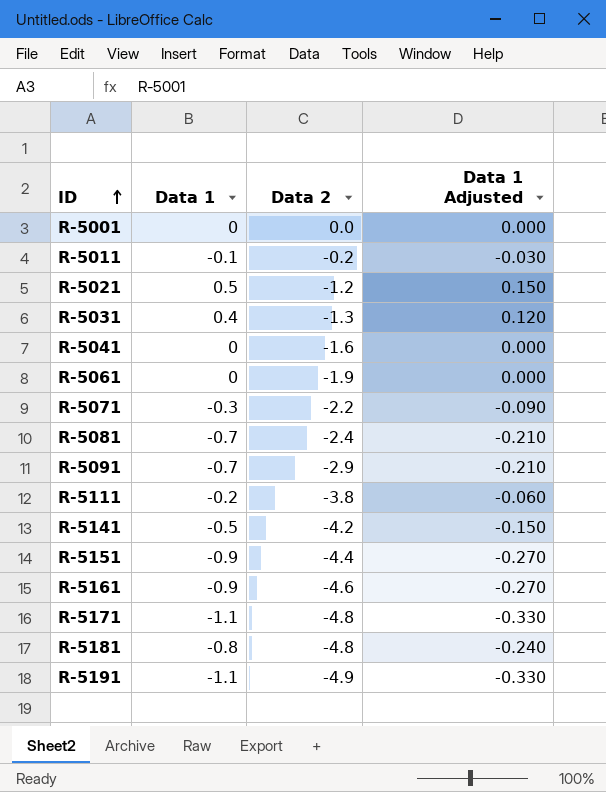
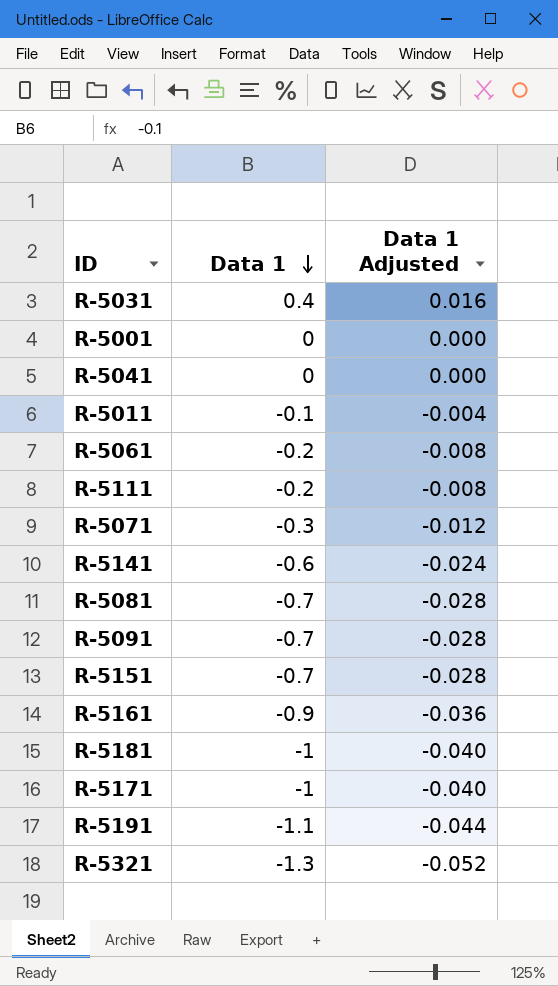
row order: ID ascending -> Data 1 descending
column Data 2 | position: 3 -> none
column Data 1 Adjusted | formula: [Data 1] * 0.3 -> [Data 1] * 0.04
row R-5021: 0.5 | -1.2 | 0.150 -> none
R-5061 | Data 1: 0 -> -0.2
R-5141 | Data 1: -0.5 -> -0.6
R-5151 | Data 1: -0.9 -> -0.7
R-5181 | Data 1: -0.8 -> -1
R-5171 | Data 1: -1.1 -> -1
row R-5321: none -> -1.3 | -0.052

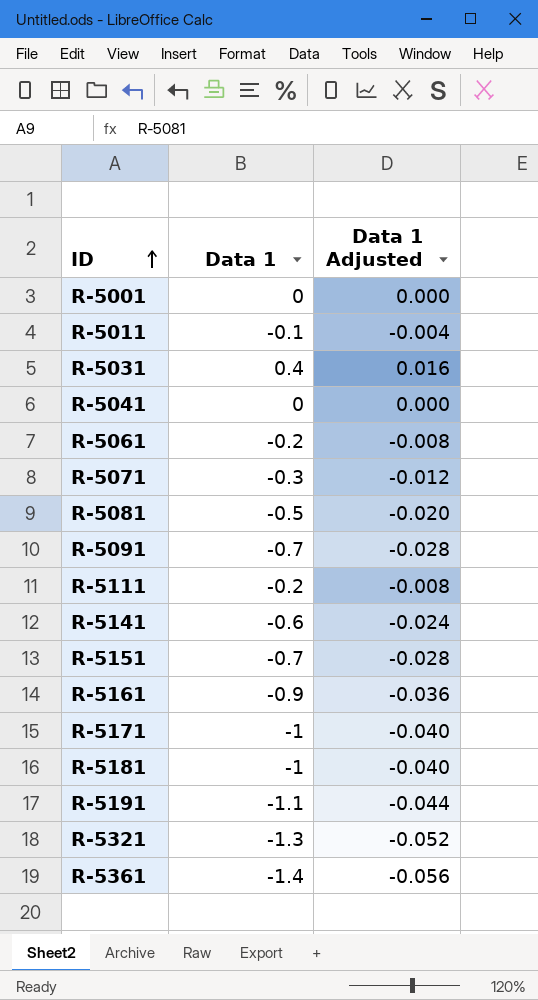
row order: Data 1 descending -> ID ascending
R-5081 | Data 1: -0.7 -> -0.5
R-5081 | Data 1 Adjusted: -0.028 -> -0.020
row R-5361: none -> -1.4 | -0.056

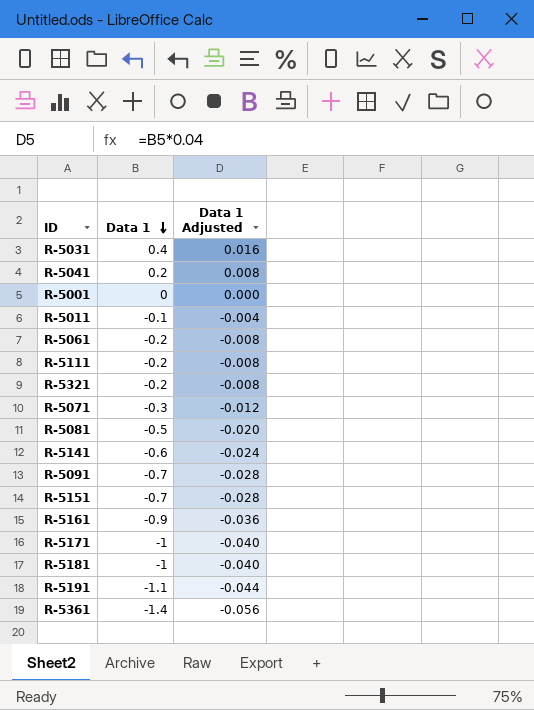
row order: ID ascending -> Data 1 descending
R-5041 | Data 1: 0 -> 0.2
R-5041 | Data 1 Adjusted: 0.000 -> 0.008
R-5321 | Data 1: -1.3 -> -0.2
R-5321 | Data 1 Adjusted: -0.052 -> -0.008

